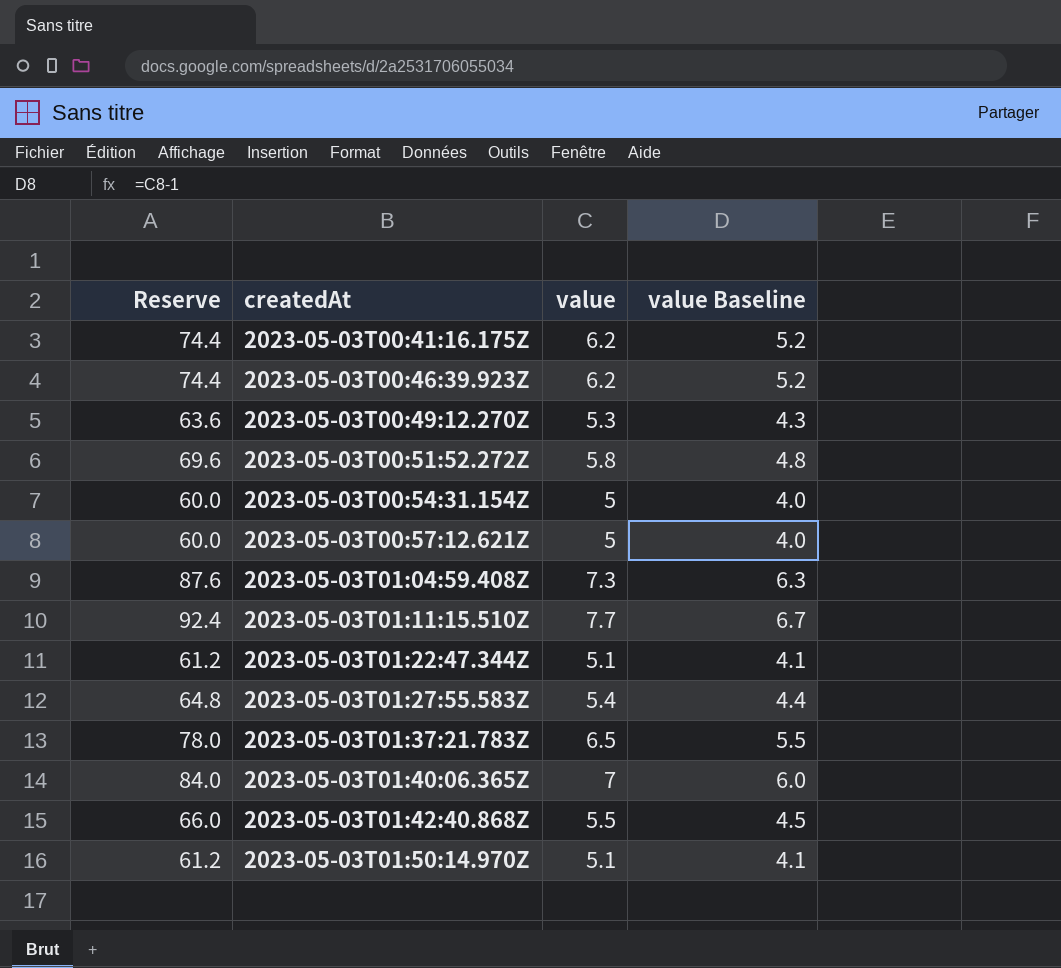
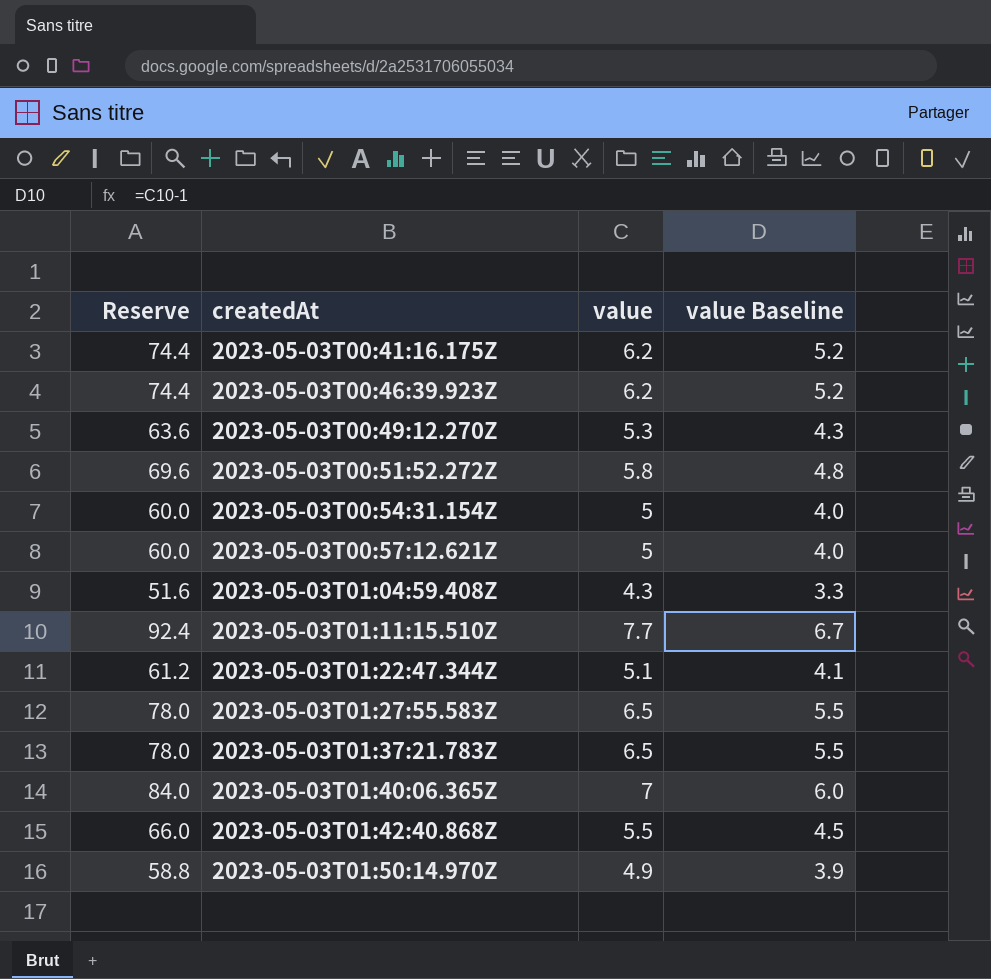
2023-05-03T01:04:59.408Z | Reserve: 87.6 -> 51.6
2023-05-03T01:04:59.408Z | value: 7.3 -> 4.3
2023-05-03T01:04:59.408Z | value Baseline: 6.3 -> 3.3
2023-05-03T01:27:55.583Z | Reserve: 64.8 -> 78.0
2023-05-03T01:27:55.583Z | value: 5.4 -> 6.5
2023-05-03T01:27:55.583Z | value Baseline: 4.4 -> 5.5
2023-05-03T01:50:14.970Z | Reserve: 61.2 -> 58.8
2023-05-03T01:50:14.970Z | value: 5.1 -> 4.9
2023-05-03T01:50:14.970Z | value Baseline: 4.1 -> 3.9

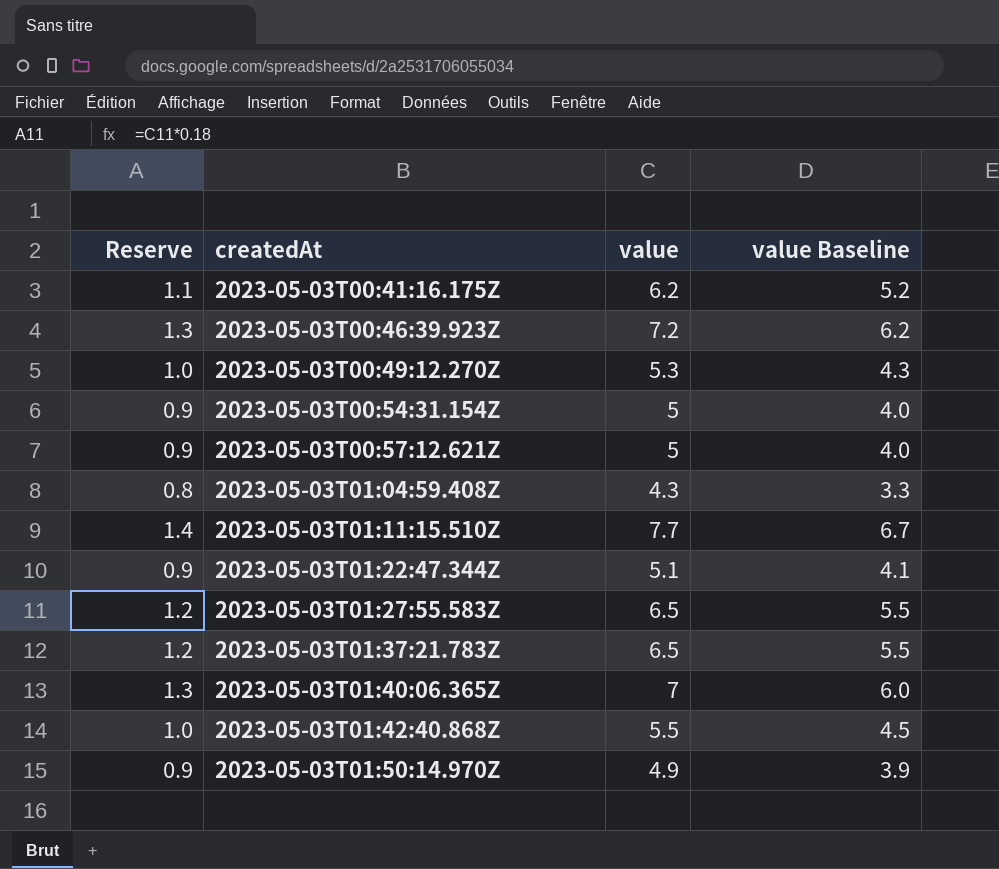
column Reserve | formula: [value] * 12 -> [value] * 0.18
row 2023-05-03T00:51:52.272Z: 69.6 | 5.8 | 4.8 -> none
2023-05-03T00:46:39.923Z | value: 6.2 -> 7.2
2023-05-03T00:46:39.923Z | value Baseline: 5.2 -> 6.2

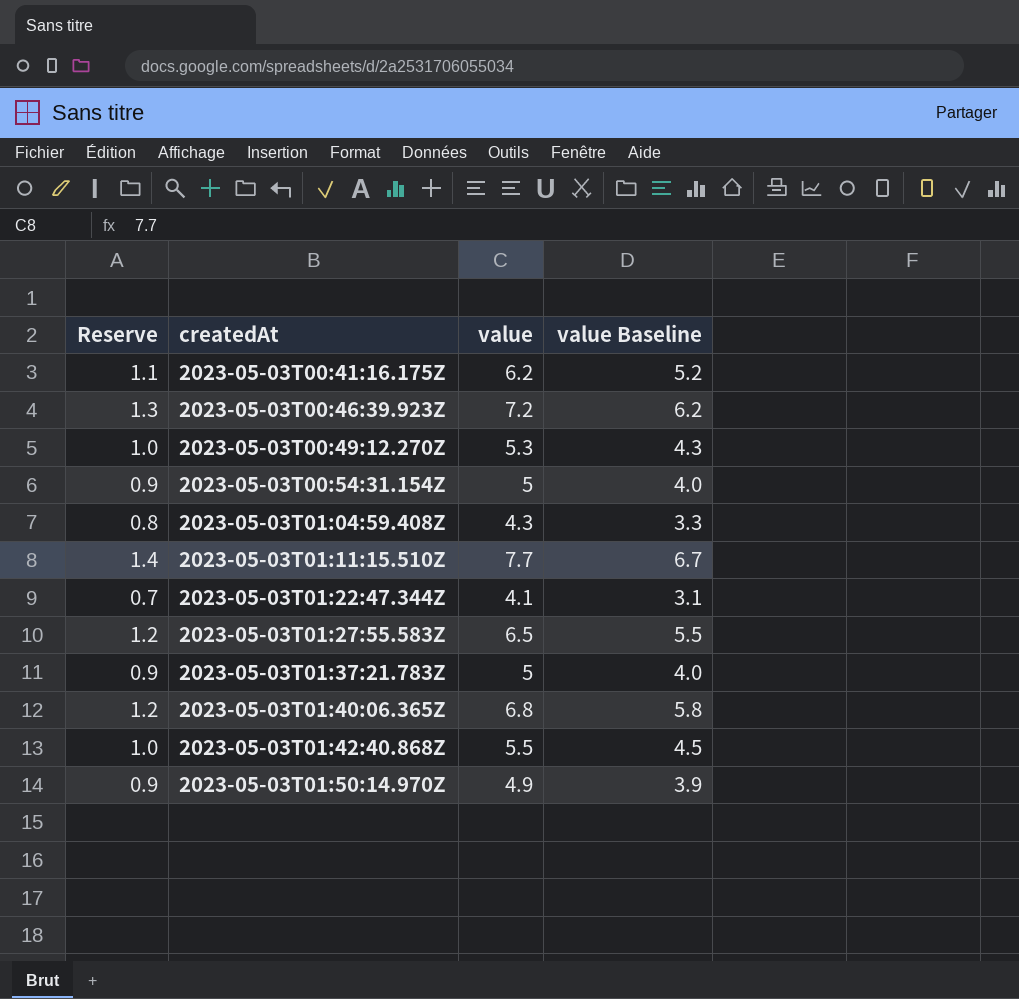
row 2023-05-03T00:57:12.621Z: 0.9 | 5 | 4.0 -> none
2023-05-03T01:22:47.344Z | Reserve: 0.9 -> 0.7
2023-05-03T01:22:47.344Z | value: 5.1 -> 4.1
2023-05-03T01:22:47.344Z | value Baseline: 4.1 -> 3.1
2023-05-03T01:37:21.783Z | Reserve: 1.2 -> 0.9
2023-05-03T01:37:21.783Z | value: 6.5 -> 5
2023-05-03T01:37:21.783Z | value Baseline: 5.5 -> 4.0
2023-05-03T01:40:06.365Z | Reserve: 1.3 -> 1.2
2023-05-03T01:40:06.365Z | value: 7 -> 6.8
2023-05-03T01:40:06.365Z | value Baseline: 6.0 -> 5.8

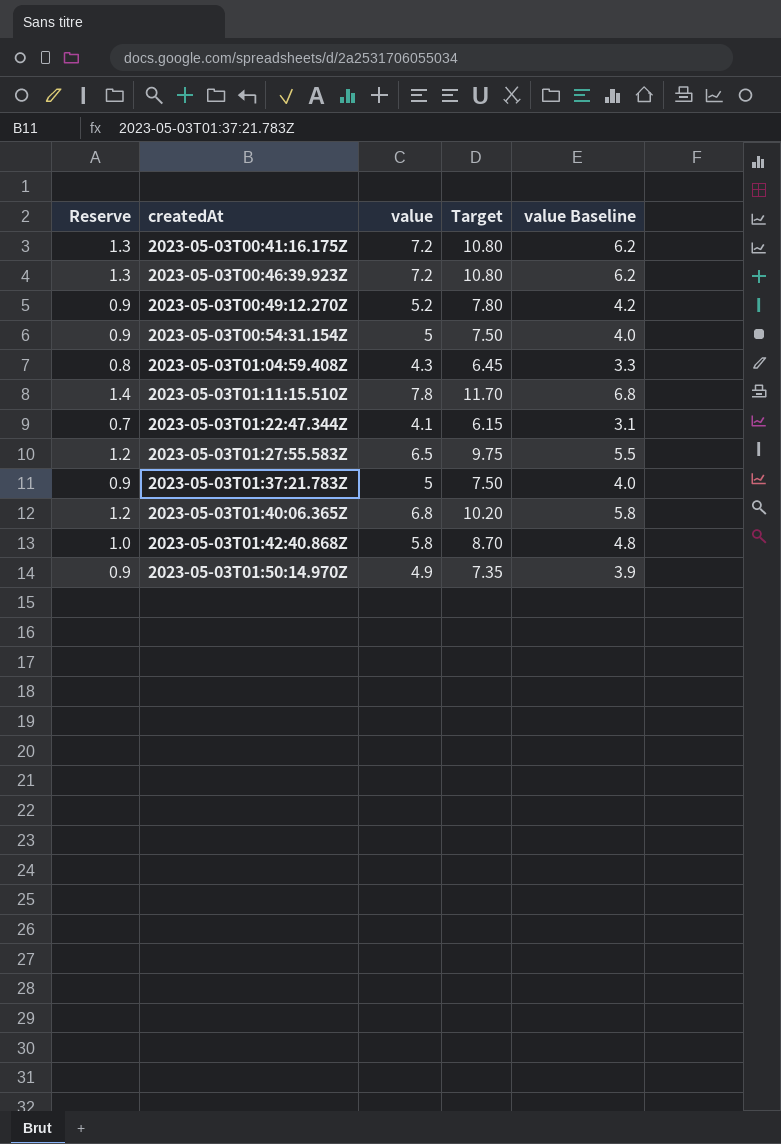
column Target | formula: none -> [value] * 1.5
2023-05-03T00:41:16.175Z | Reserve: 1.1 -> 1.3
2023-05-03T00:41:16.175Z | value: 6.2 -> 7.2
2023-05-03T00:41:16.175Z | value Baseline: 5.2 -> 6.2
2023-05-03T00:49:12.270Z | Reserve: 1.0 -> 0.9
2023-05-03T00:49:12.270Z | value: 5.3 -> 5.2
2023-05-03T00:49:12.270Z | value Baseline: 4.3 -> 4.2
2023-05-03T01:11:15.510Z | value: 7.7 -> 7.8
2023-05-03T01:11:15.510Z | value Baseline: 6.7 -> 6.8
2023-05-03T01:42:40.868Z | value: 5.5 -> 5.8
2023-05-03T01:42:40.868Z | value Baseline: 4.5 -> 4.8

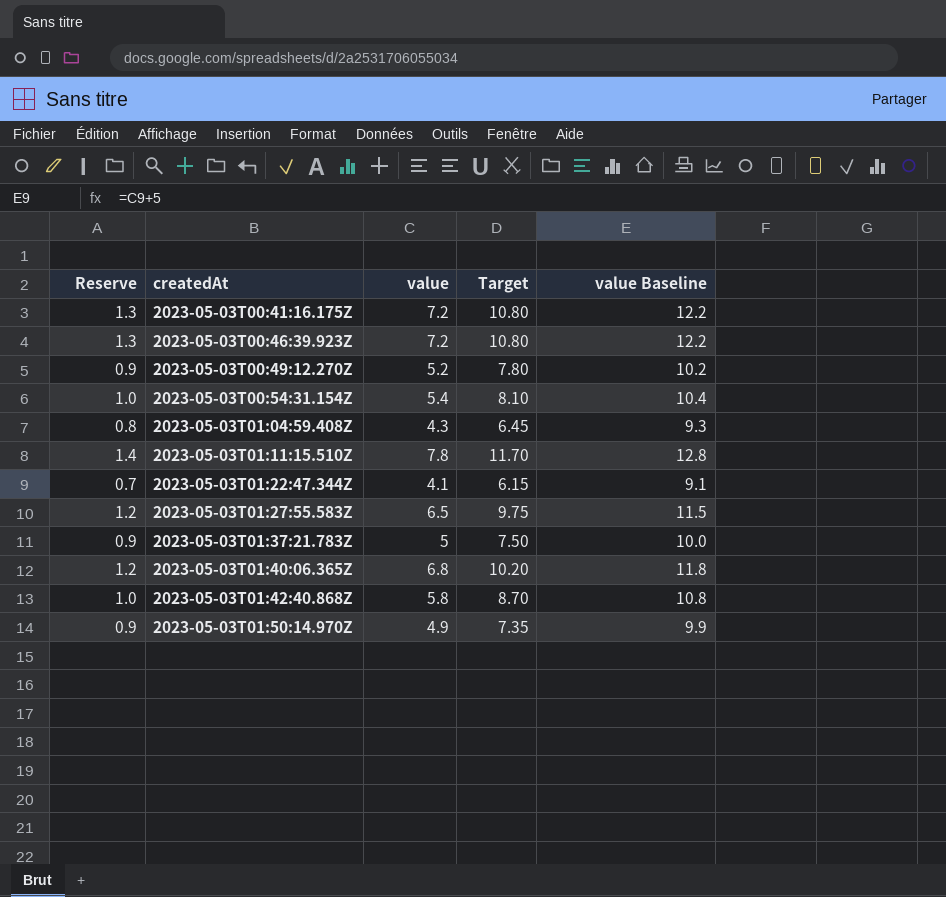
column value Baseline | formula: [value] - 1 -> [value] + 5
2023-05-03T00:54:31.154Z | Reserve: 0.9 -> 1.0
2023-05-03T00:54:31.154Z | value: 5 -> 5.4
2023-05-03T00:54:31.154Z | Target: 7.50 -> 8.10

